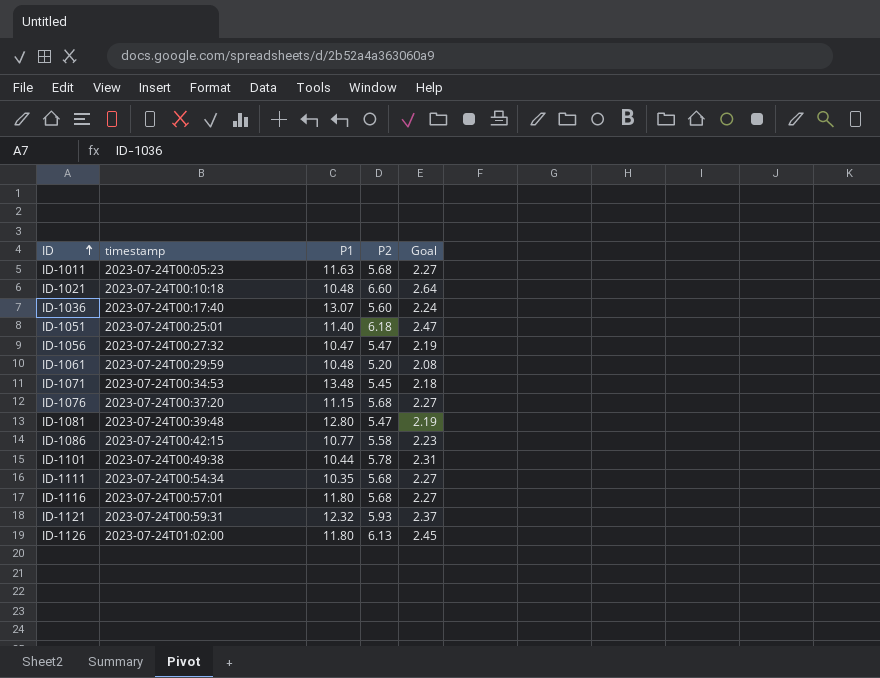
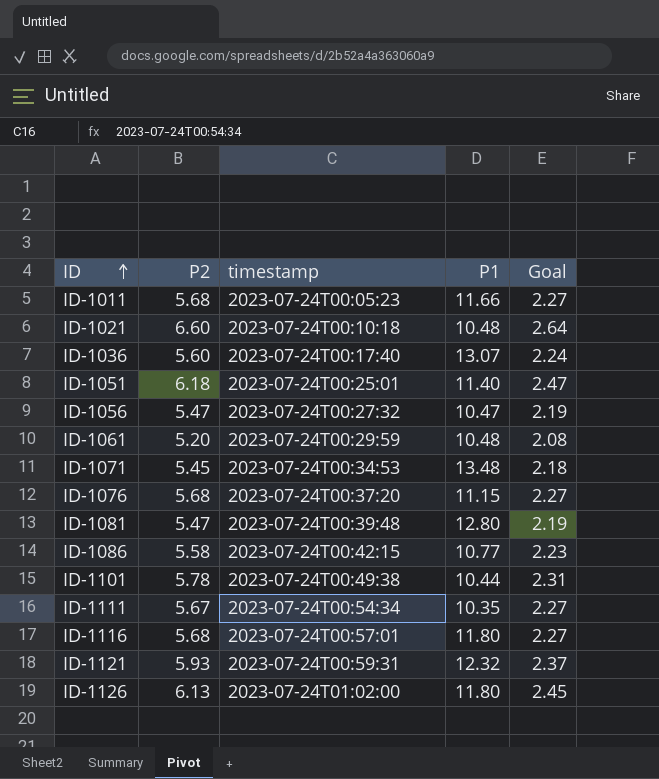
column P2 | position: 4 -> 2
ID-1011 | P1: 11.63 -> 11.66
ID-1111 | P2: 5.68 -> 5.67

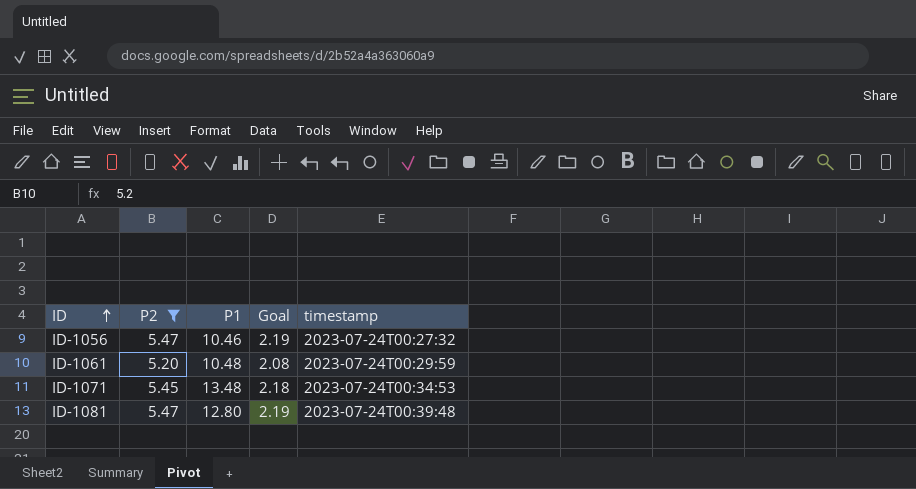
filter: none -> P2 <= 5.47
column timestamp | position: 3 -> 5
ID-1056 | P1: 10.47 -> 10.46

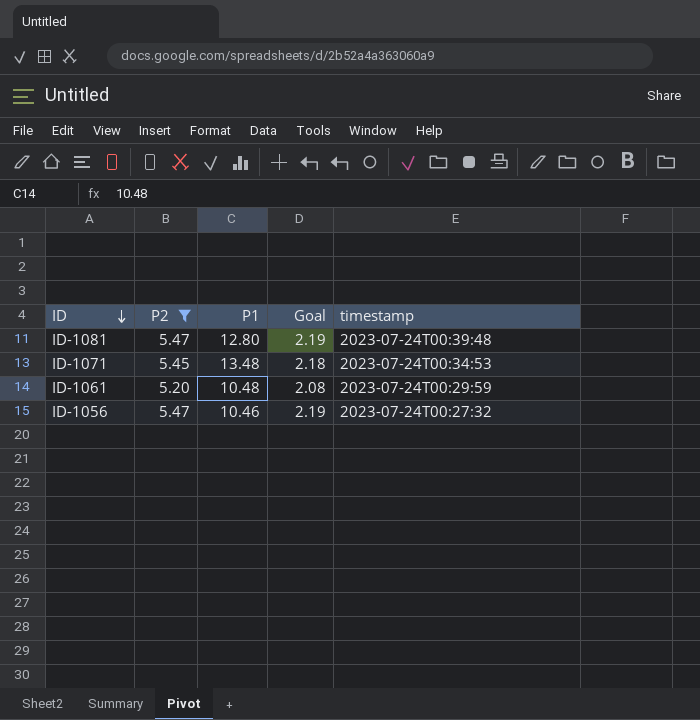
row order: ID ascending -> ID descending

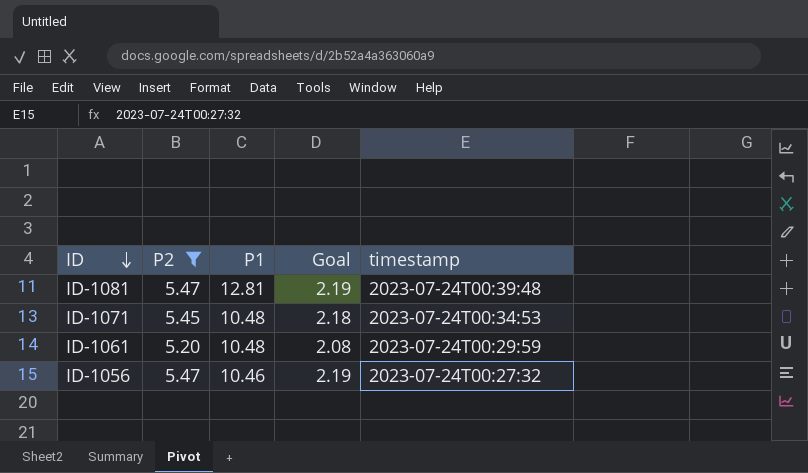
ID-1081 | P1: 12.80 -> 12.81
ID-1071 | P1: 13.48 -> 10.48

